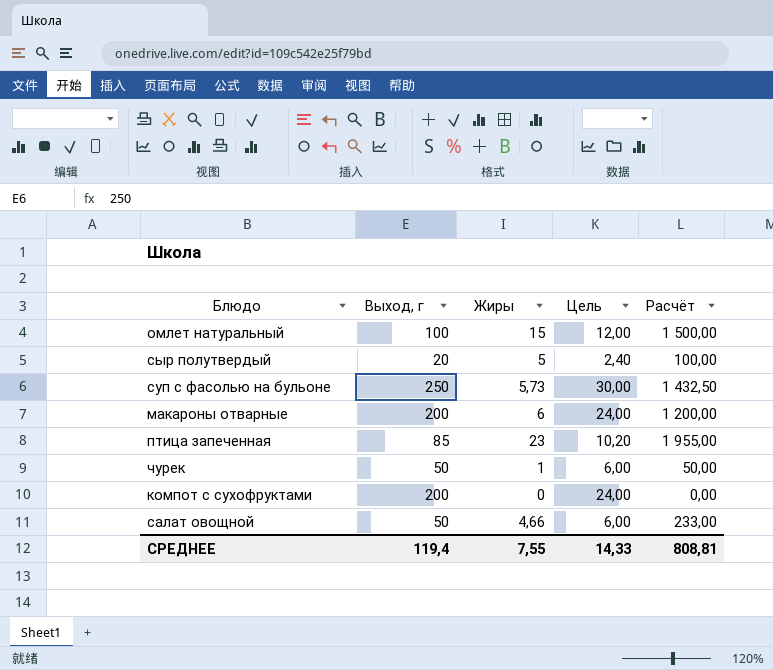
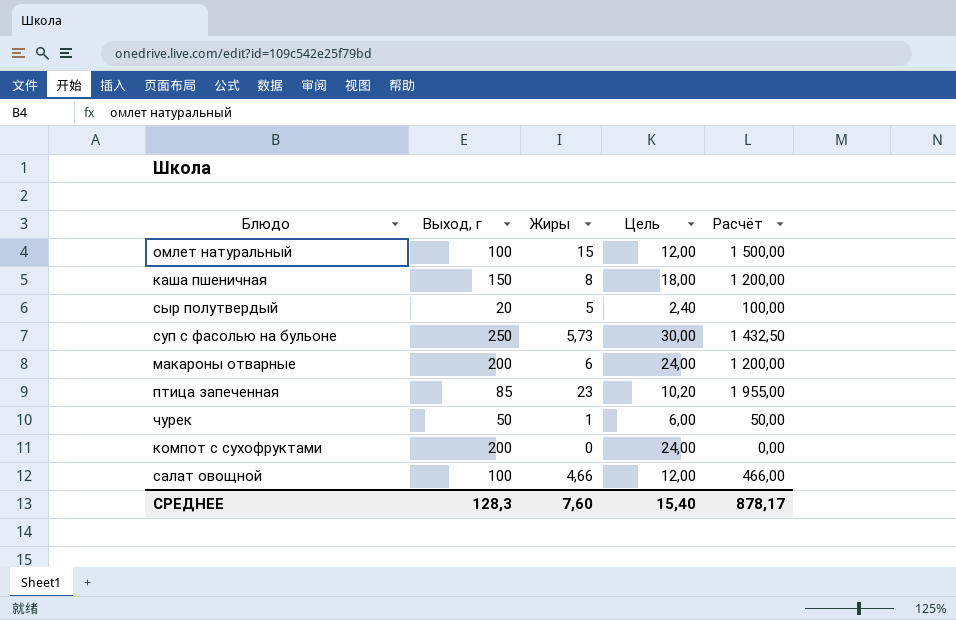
row каша пшеничная: none -> 150 | 8 | 18,00 | 1 200,00
салат овощной | Выход, г: 50 -> 100
салат овощной | Цель: 6,00 -> 12,00
салат овощной | Расчёт: 233,00 -> 466,00
СРЕДНЕЕ | Выход, г: 119,4 -> 128,3
СРЕДНЕЕ | Жиры: 7,55 -> 7,60
СРЕДНЕЕ | Цель: 14,33 -> 15,40
СРЕДНЕЕ | Расчёт: 808,81 -> 878,17

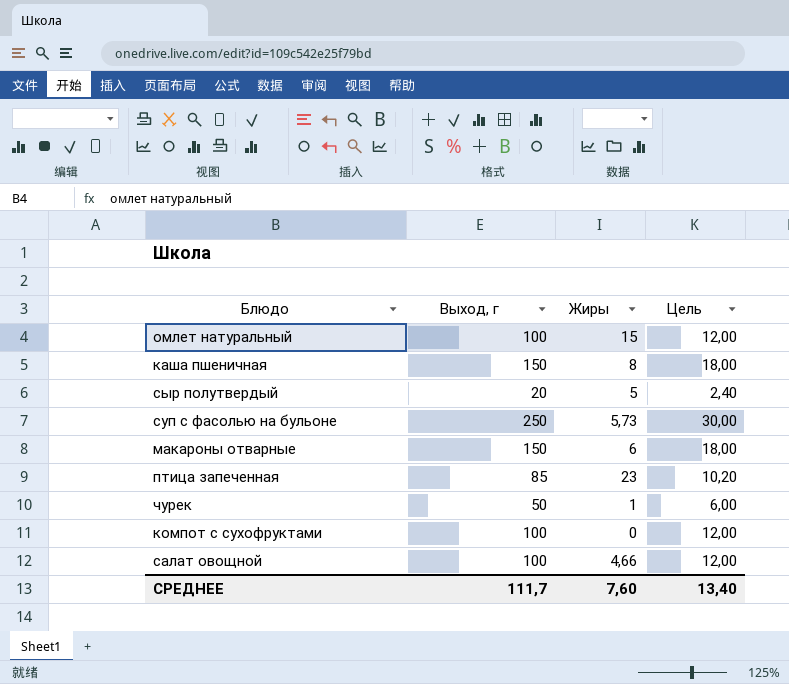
column Расчёт | formula: [Выход, г] * [Жиры] -> none
макароны отварные | Выход, г: 200 -> 150
макароны отварные | Цель: 24,00 -> 18,00
компот с сухофруктами | Выход, г: 200 -> 100
компот с сухофруктами | Цель: 24,00 -> 12,00
СРЕДНЕЕ | Выход, г: 128,3 -> 111,7
СРЕДНЕЕ | Цель: 15,40 -> 13,40

